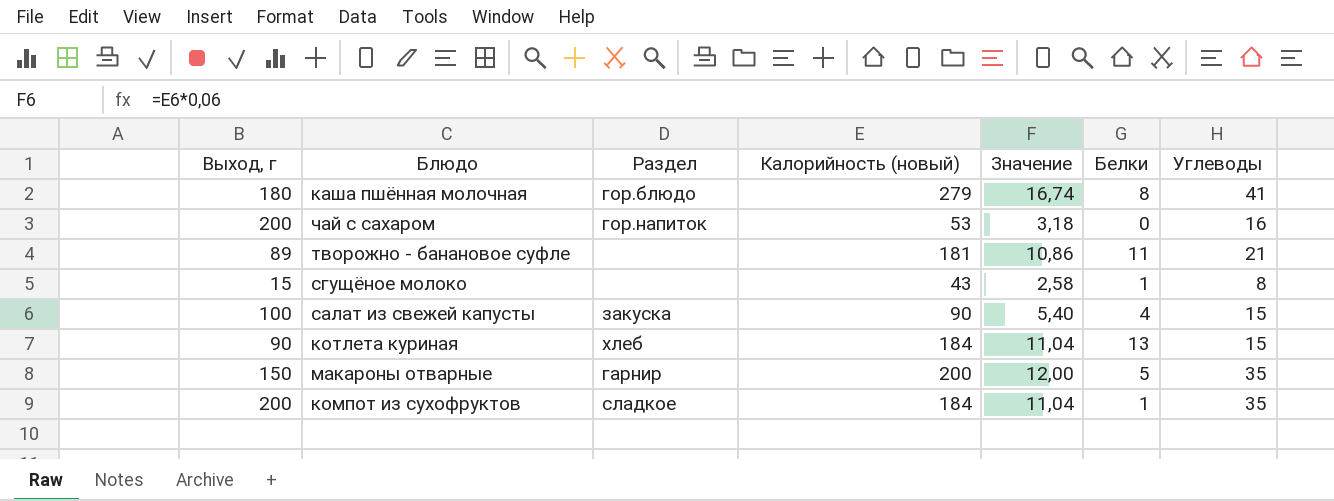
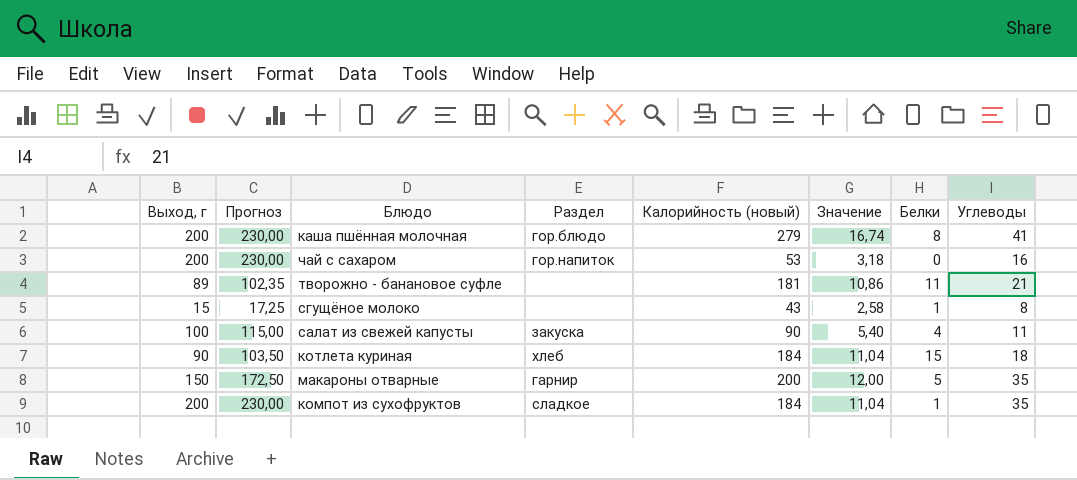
column Прогноз | formula: none -> [Выход, г] * 1,15
каша пшённая молочная | Выход, г: 180 -> 200
салат из свежей капусты | Углеводы: 15 -> 11
котлета куриная | Белки: 13 -> 15
котлета куриная | Углеводы: 15 -> 18

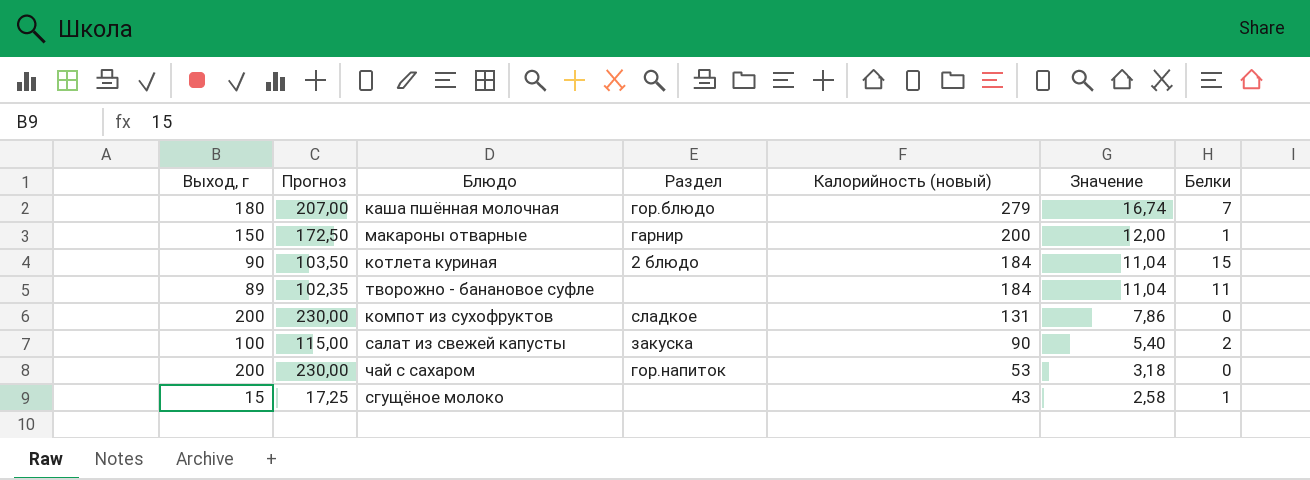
row order: none -> Калорийность (новый) descending
column Углеводы | position: 8 -> none
каша пшённая молочная | Выход, г: 200 -> 180
каша пшённая молочная | Прогноз: 230,00 -> 207,00
каша пшённая молочная | Белки: 8 -> 7
макароны отварные | Белки: 5 -> 1
котлета куриная | Раздел: хлеб -> 2 блюдо
творожно - банановое суфле | Калорийность (новый): 181 -> 184
творожно - банановое суфле | Значение: 10,86 -> 11,04
компот из сухофруктов | Калорийность (новый): 184 -> 131
компот из сухофруктов | Значение: 11,04 -> 7,86
компот из сухофруктов | Белки: 1 -> 0
салат из свежей капусты | Белки: 4 -> 2

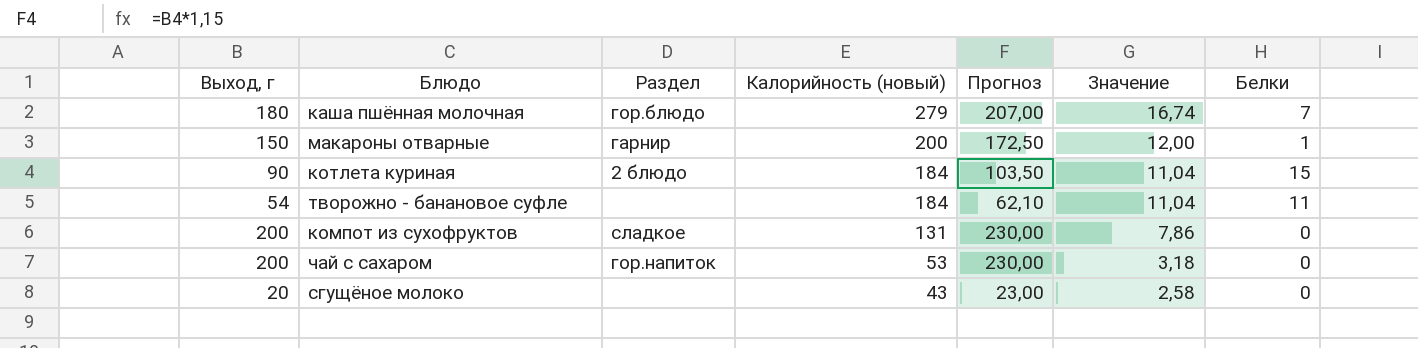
column Прогноз | position: 2 -> 5
row салат из свежей капусты: 100 | 115,00 | закуска | 90 | 5,40 | 2 -> none
творожно - банановое суфле | Выход, г: 89 -> 54
творожно - банановое суфле | Прогноз: 102,35 -> 62,10
сгущёное молоко | Выход, г: 15 -> 20
сгущёное молоко | Прогноз: 17,25 -> 23,00
сгущёное молоко | Белки: 1 -> 0

